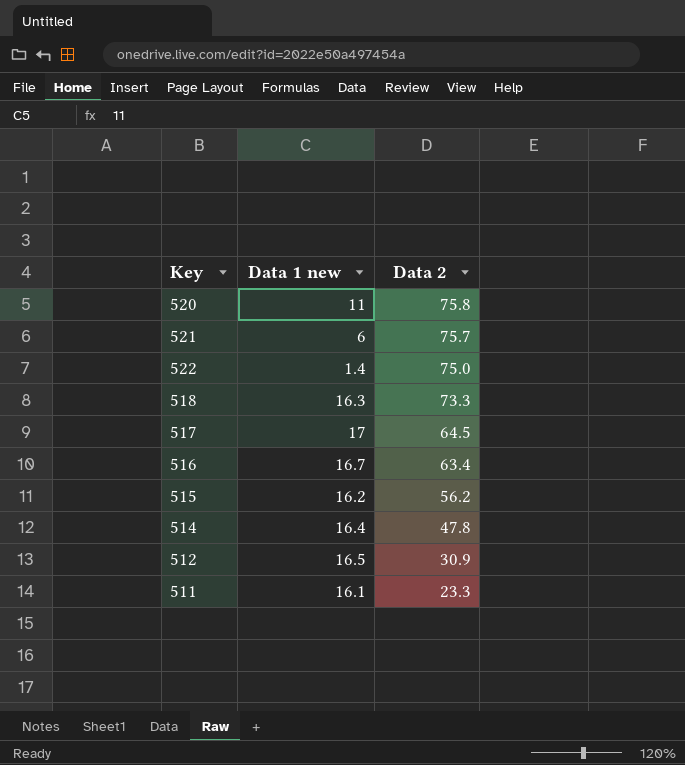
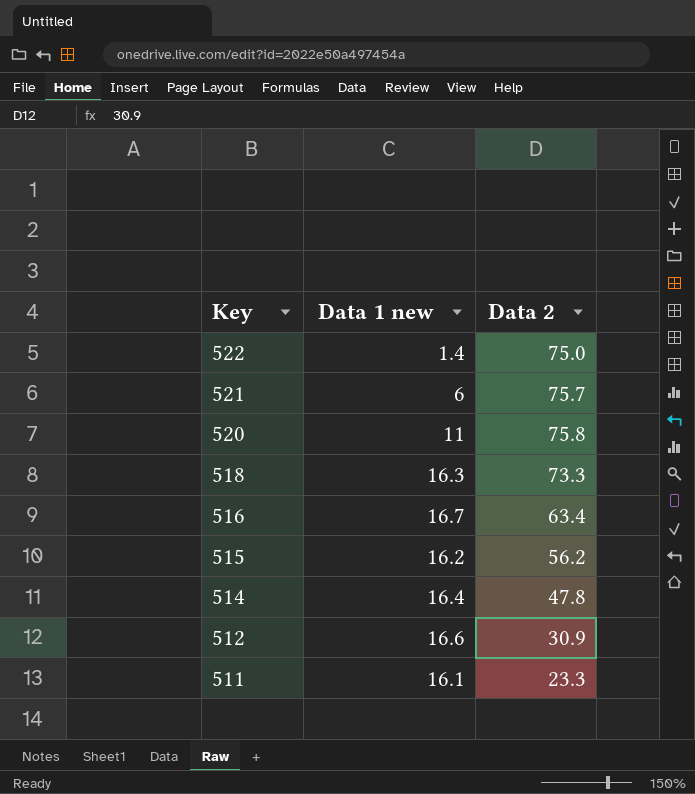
row order: Data 2 descending -> Key descending
row 517: 17 | 64.5 -> none
512 | Data 1 new: 16.5 -> 16.6

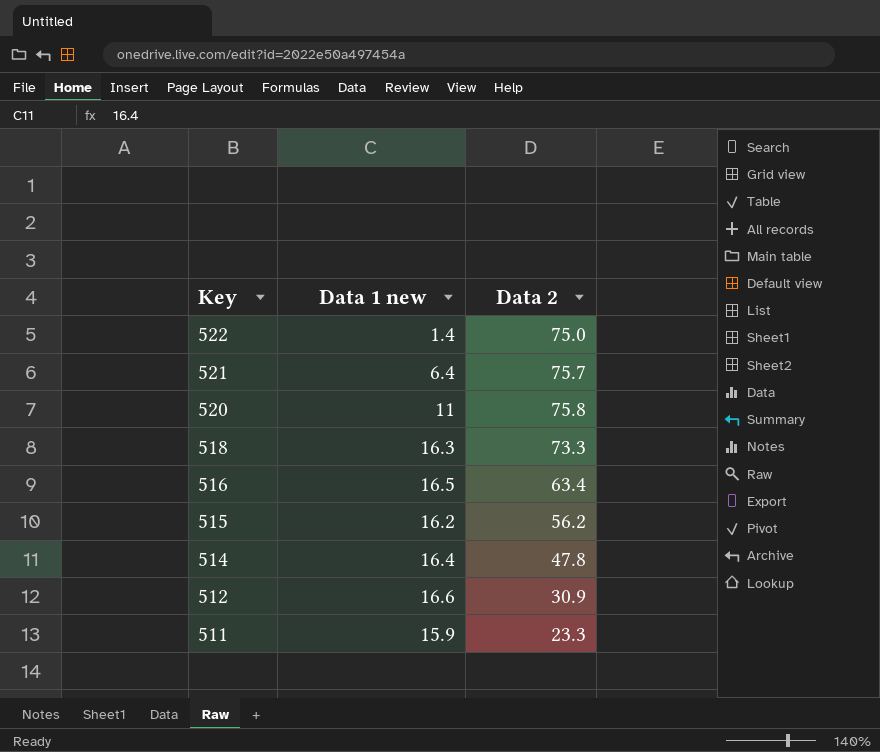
521 | Data 1 new: 6 -> 6.4
516 | Data 1 new: 16.7 -> 16.5
511 | Data 1 new: 16.1 -> 15.9

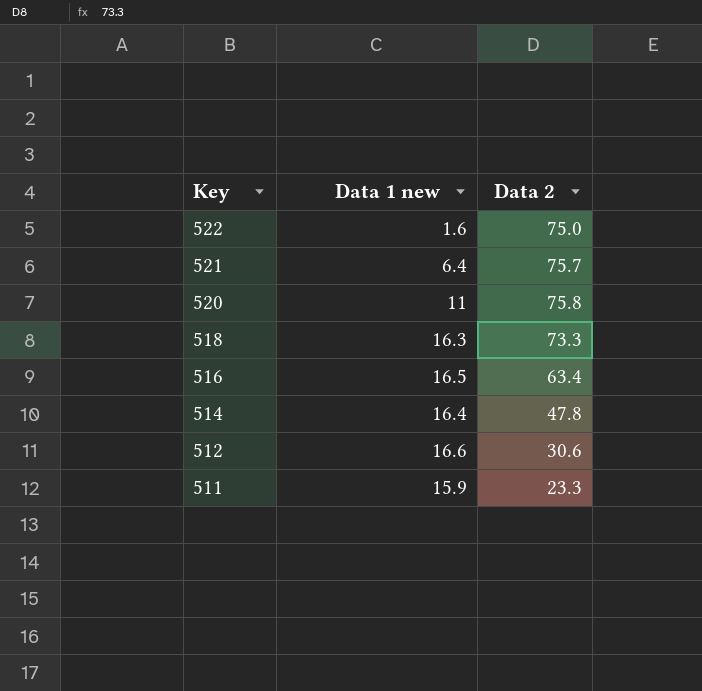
row 515: 16.2 | 56.2 -> none
522 | Data 1 new: 1.4 -> 1.6
512 | Data 2: 30.9 -> 30.6

